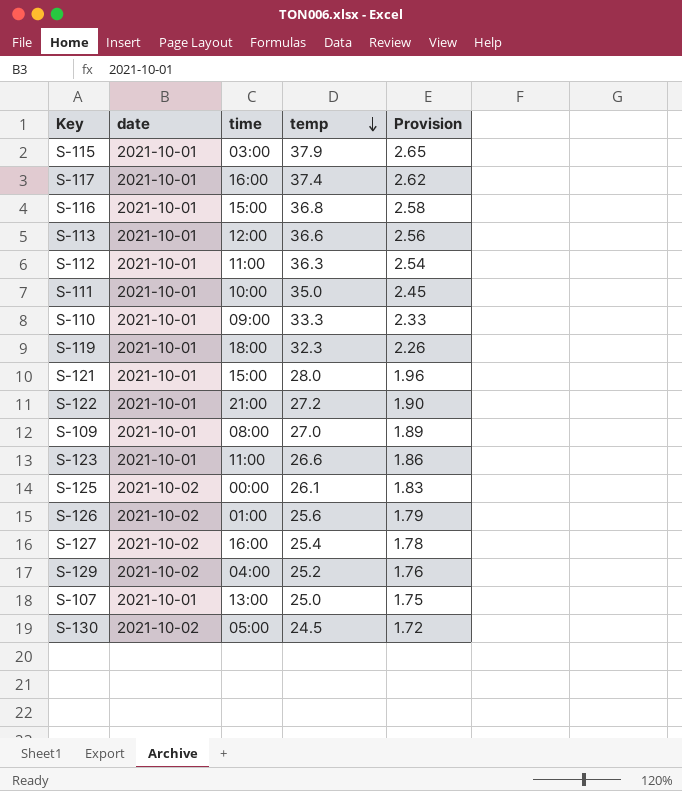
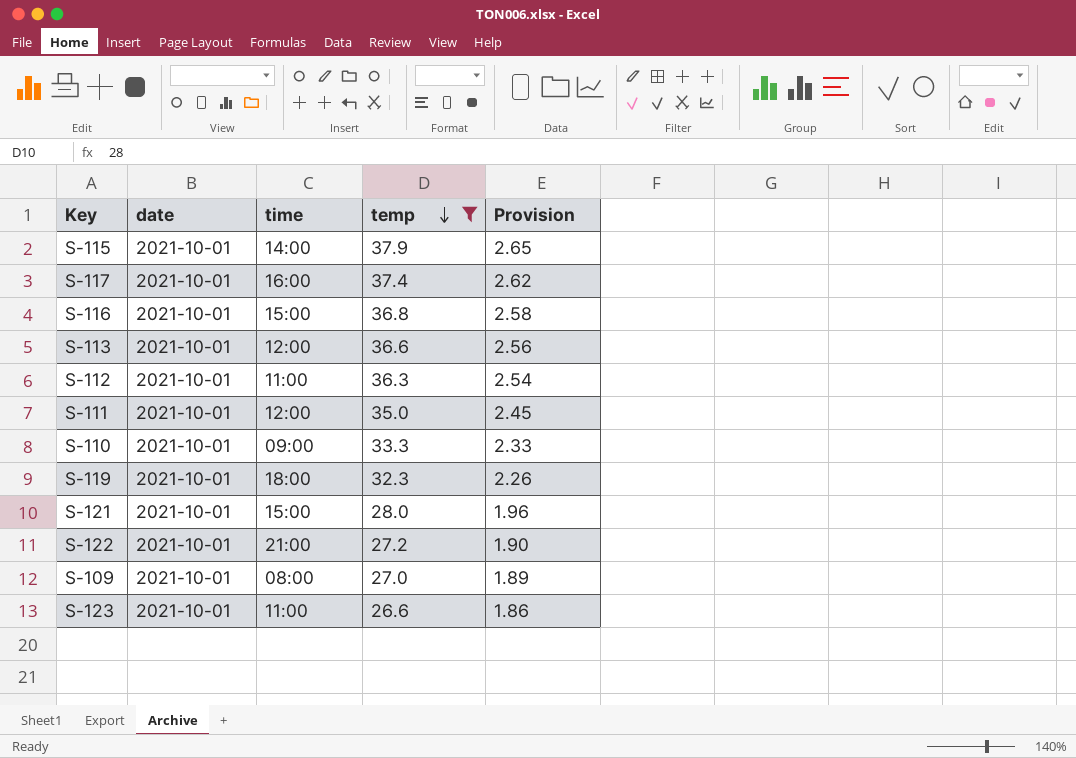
filter: none -> temp >= 26.6
S-115 | time: 03:00 -> 14:00
S-111 | time: 10:00 -> 12:00

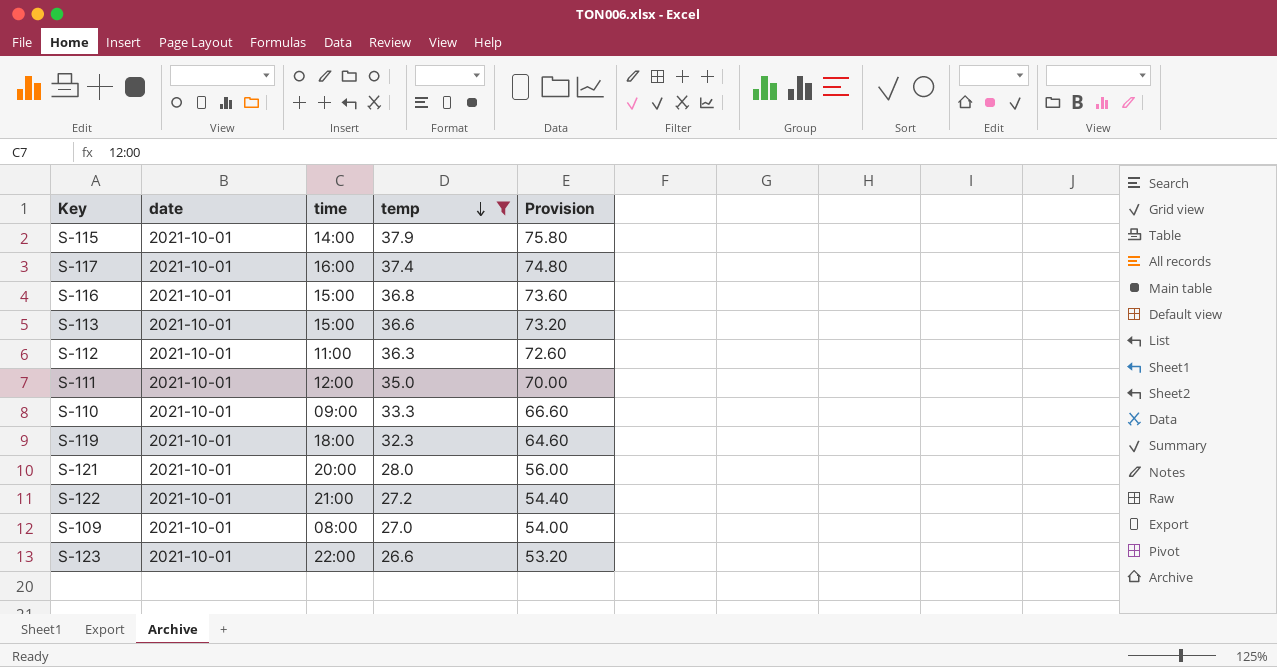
column Provision | formula: [temp] * 0.07 -> [temp] * 2
S-113 | time: 12:00 -> 15:00
S-121 | time: 15:00 -> 20:00
S-123 | time: 11:00 -> 22:00

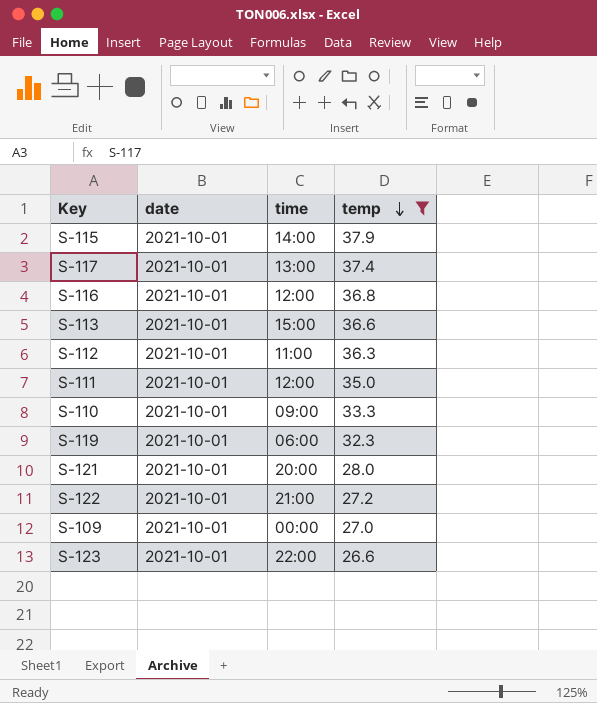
column Provision | formula: [temp] * 2 -> none
S-117 | time: 16:00 -> 13:00
S-116 | time: 15:00 -> 12:00
S-119 | time: 18:00 -> 06:00
S-109 | time: 08:00 -> 00:00

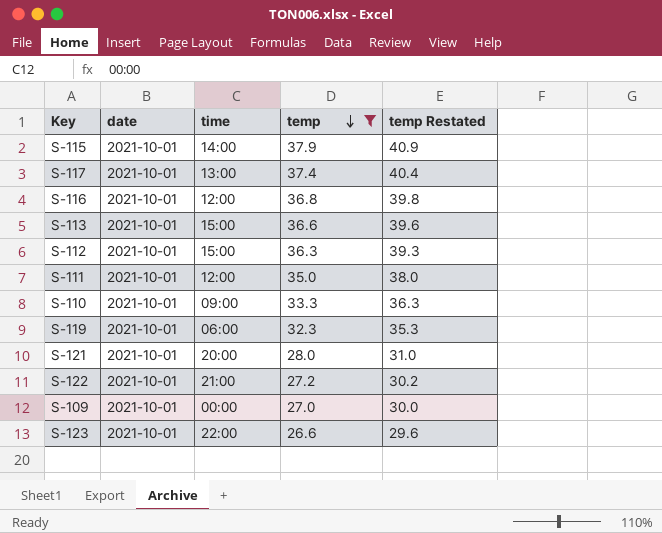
column temp Restated | formula: none -> [temp] + 3
S-112 | time: 11:00 -> 15:00

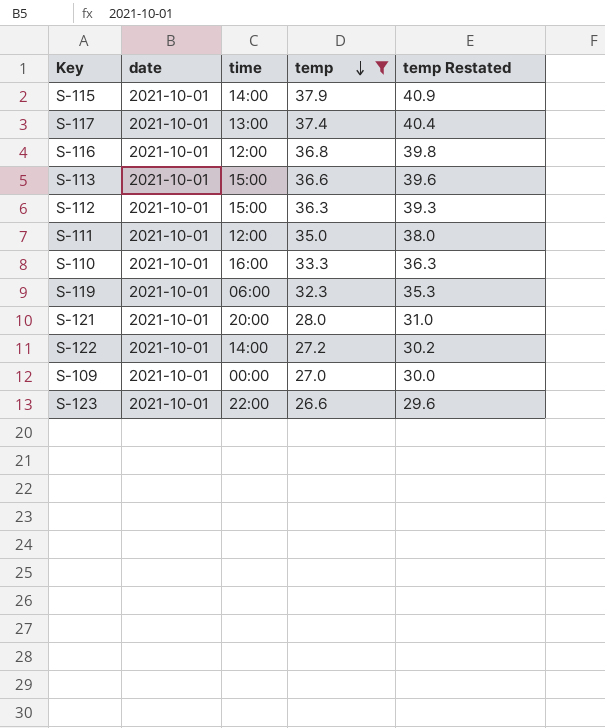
S-110 | time: 09:00 -> 16:00
S-122 | time: 21:00 -> 14:00

